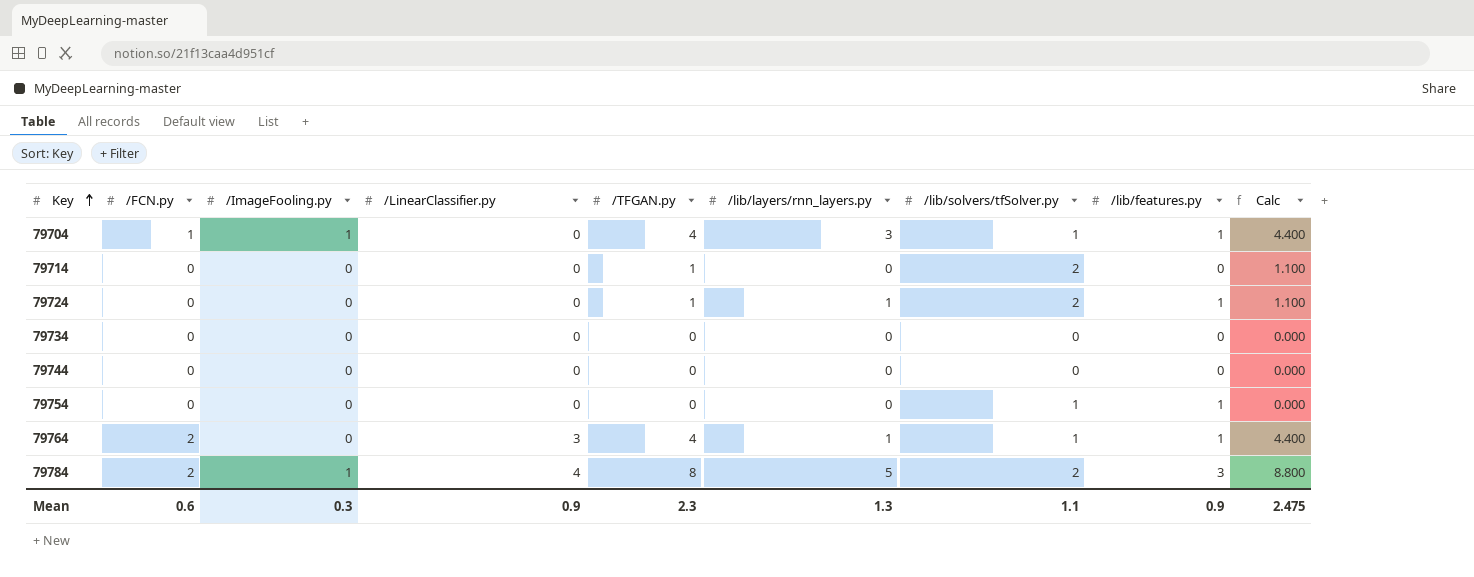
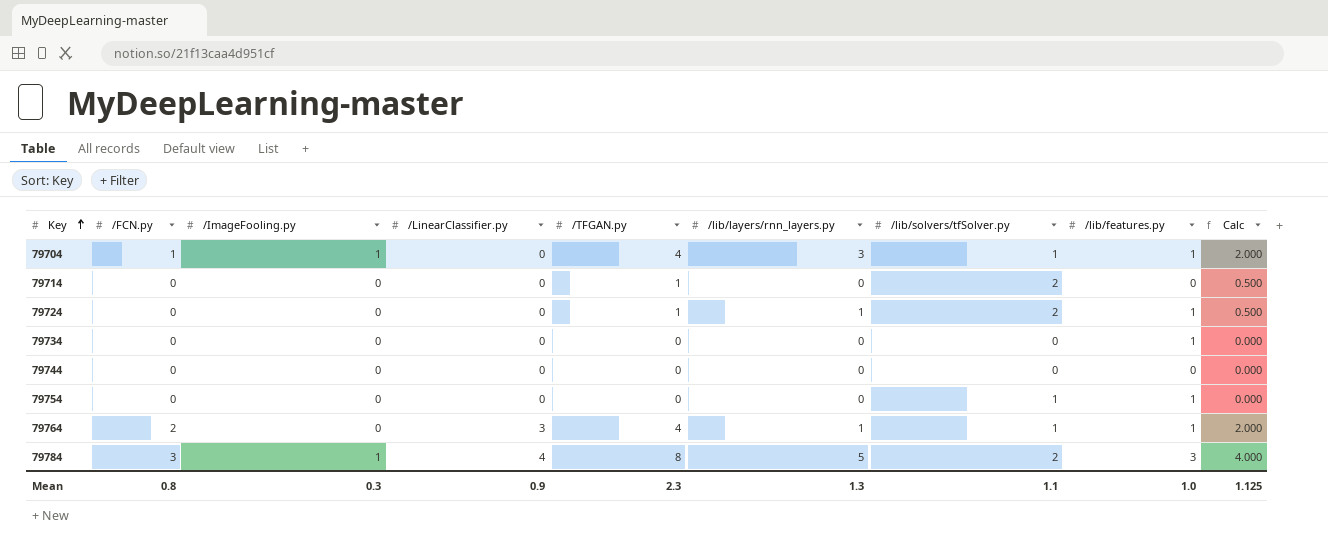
column Calc | formula: [/TFGAN.py] * 1.1 -> [/TFGAN.py] * 0.5
79734 | /lib/features.py: 0 -> 1
79784 | /FCN.py: 2 -> 3
Mean | /FCN.py: 0.6 -> 0.8
Mean | /lib/features.py: 0.9 -> 1.0
Mean | Calc: 2.475 -> 1.125

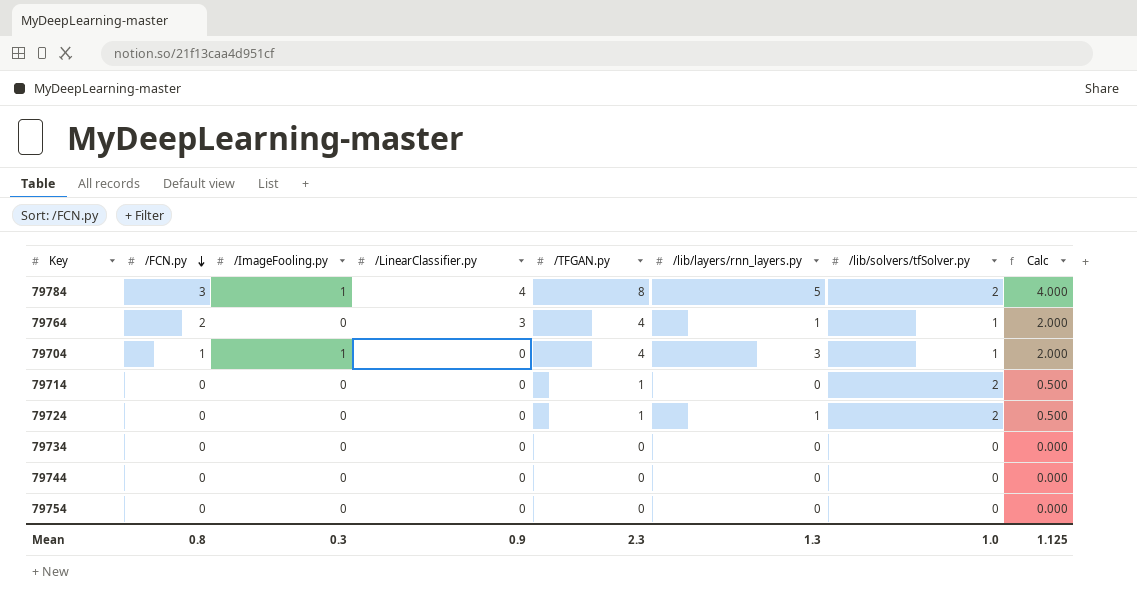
row order: Key ascending -> /FCN.py descending
column /lib/features.py | position: 8 -> none
79754 | /lib/solvers/tfSolver.py: 1 -> 0
Mean | /lib/solvers/tfSolver.py: 1.1 -> 1.0

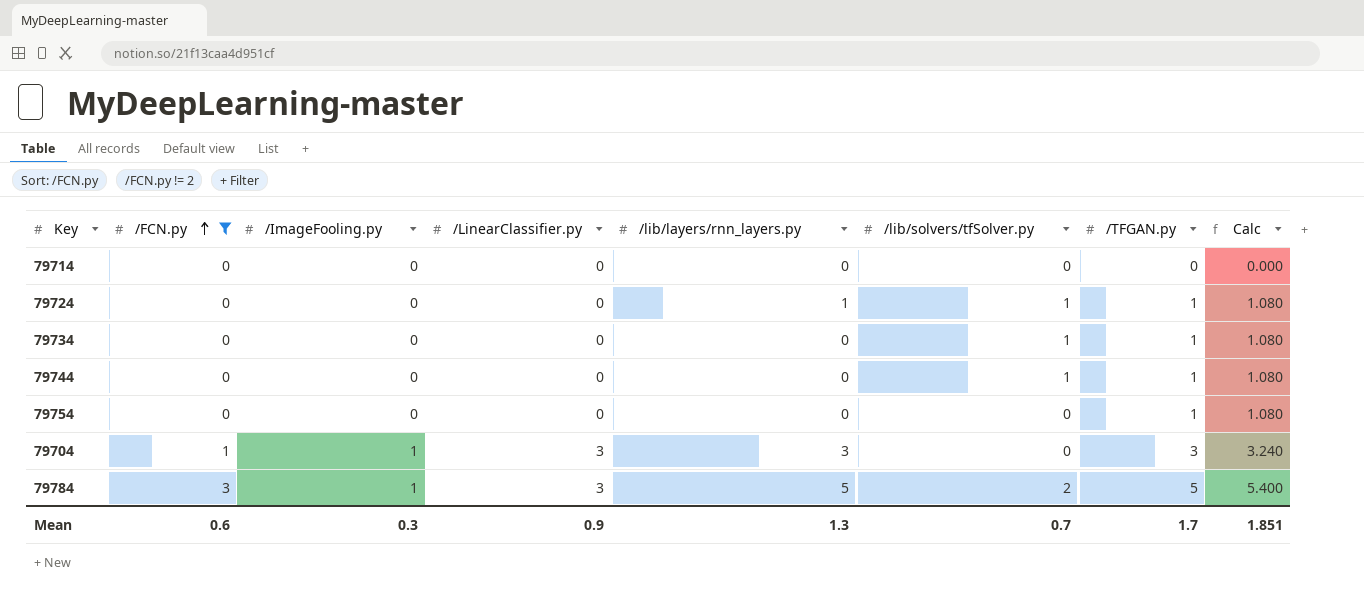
filter: none -> /FCN.py != 2
row order: /FCN.py descending -> /FCN.py ascending
column /TFGAN.py | position: 5 -> 7
column Calc | formula: [/TFGAN.py] * 0.5 -> [/TFGAN.py] * 1.08
79714 | /lib/solvers/tfSolver.py: 2 -> 0
79714 | /TFGAN.py: 1 -> 0
79724 | /lib/solvers/tfSolver.py: 2 -> 1
79734 | /lib/solvers/tfSolver.py: 0 -> 1
79734 | /TFGAN.py: 0 -> 1
79744 | /lib/solvers/tfSolver.py: 0 -> 1
79744 | /TFGAN.py: 0 -> 1
79754 | /TFGAN.py: 0 -> 1
79704 | /LinearClassifier.py: 0 -> 3
79704 | /lib/solvers/tfSolver.py: 1 -> 0
79704 | /TFGAN.py: 4 -> 3
79784 | /LinearClassifier.py: 4 -> 3
79784 | /TFGAN.py: 8 -> 5
Mean | /FCN.py: 0.8 -> 0.6
Mean | /lib/solvers/tfSolver.py: 1.0 -> 0.7
Mean | /TFGAN.py: 2.3 -> 1.7
Mean | Calc: 1.125 -> 1.851

